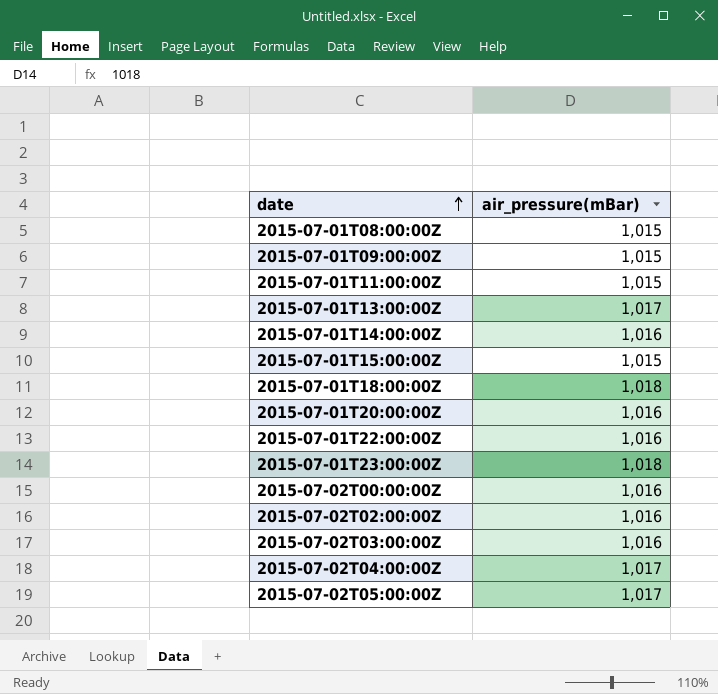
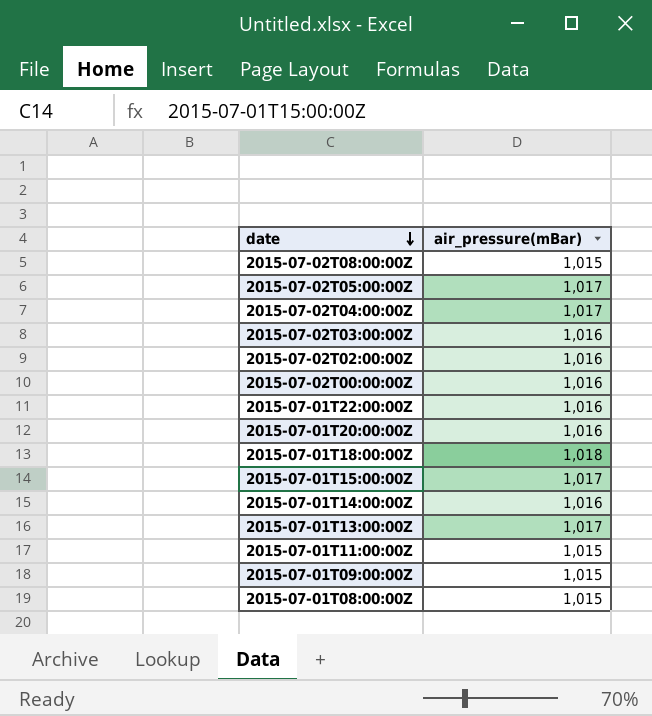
row order: date ascending -> date descending
row 2015-07-01T23:00:00Z: 1,018 -> none
row 2015-07-02T08:00:00Z: none -> 1,015
2015-07-01T15:00:00Z | air_pressure(mBar): 1,015 -> 1,017

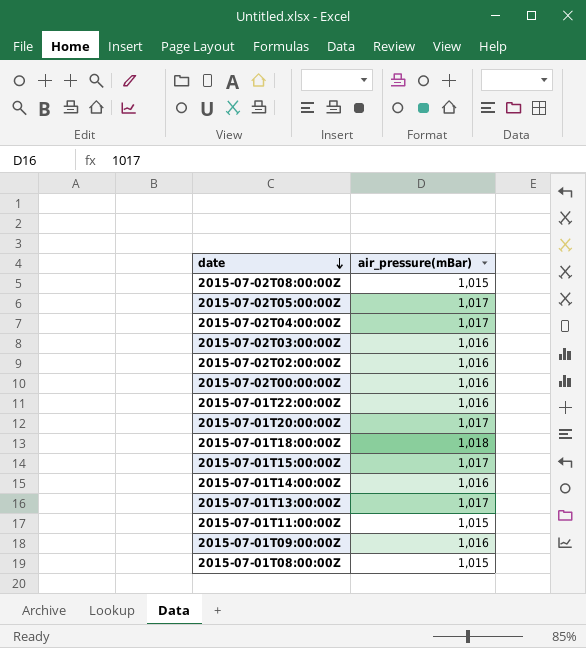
2015-07-01T20:00:00Z | air_pressure(mBar): 1,016 -> 1,017
2015-07-01T09:00:00Z | air_pressure(mBar): 1,015 -> 1,016

